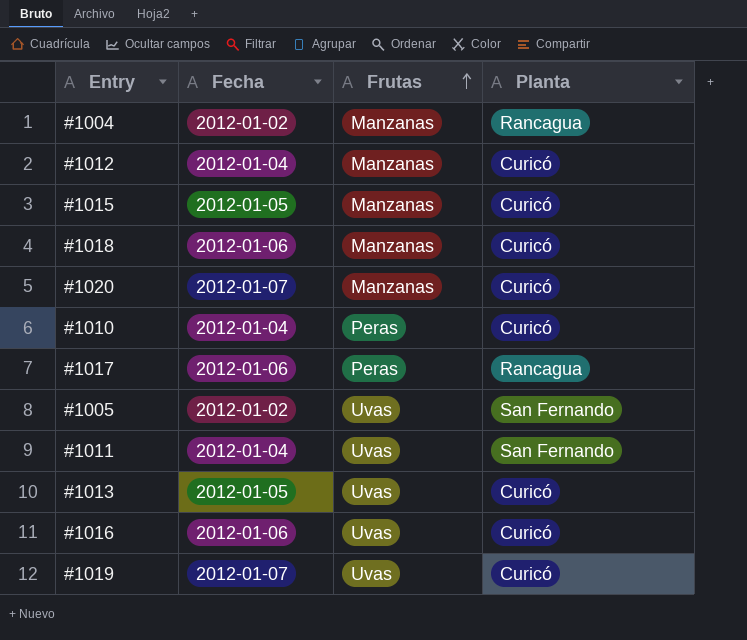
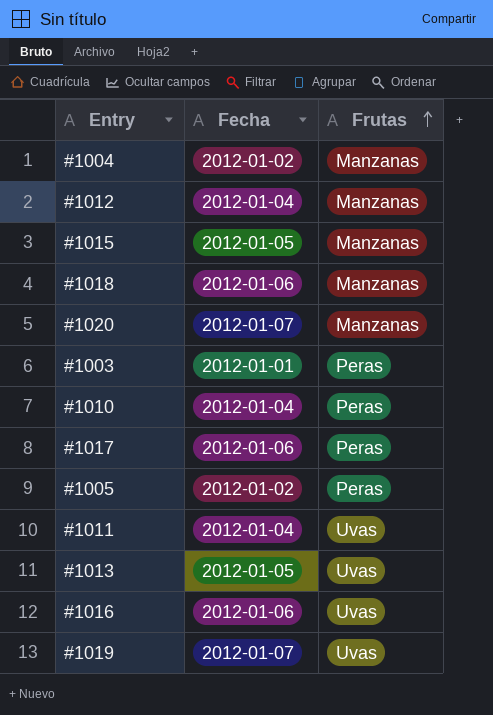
column Planta | position: 4 -> none
row #1003: none -> 2012-01-01 | Peras
#1005 | Frutas: Uvas -> Peras

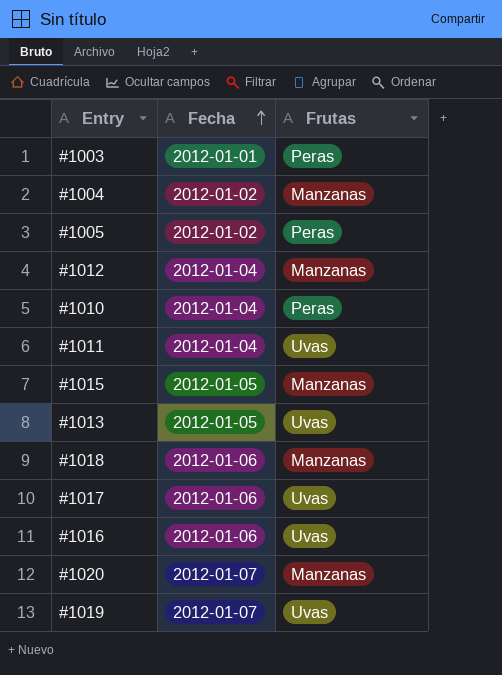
row order: Frutas ascending -> Fecha ascending
#1017 | Frutas: Peras -> Uvas

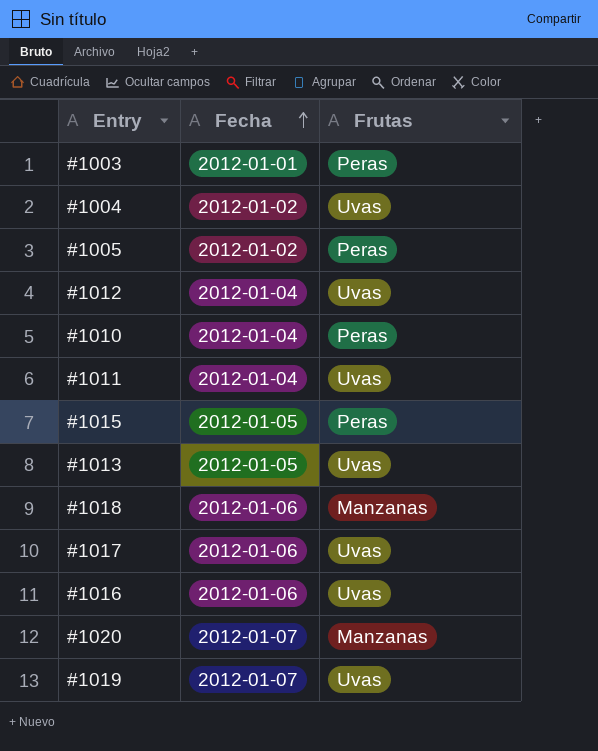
#1004 | Frutas: Manzanas -> Uvas
#1012 | Frutas: Manzanas -> Uvas
#1015 | Frutas: Manzanas -> Peras

